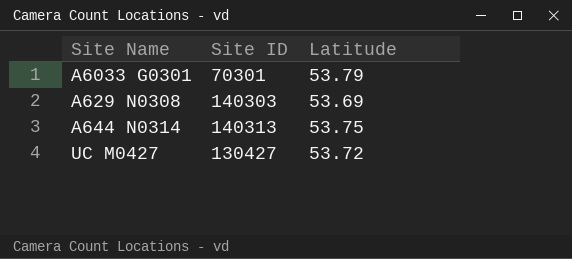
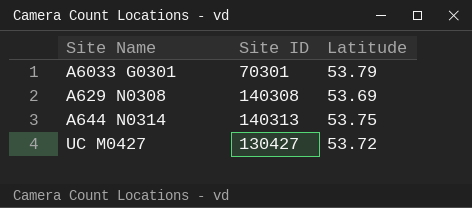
A629 N0308 | Site ID: 140303 -> 140308

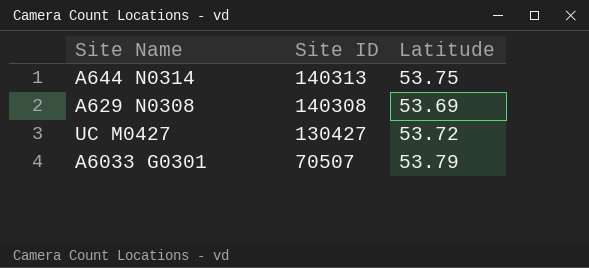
row order: none -> Site ID descending
A6033 G0301 | Site ID: 70301 -> 70507

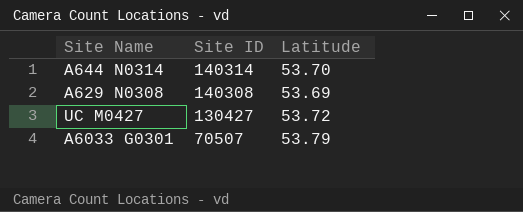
A644 N0314 | Site ID: 140313 -> 140314
A644 N0314 | Latitude: 53.75 -> 53.70

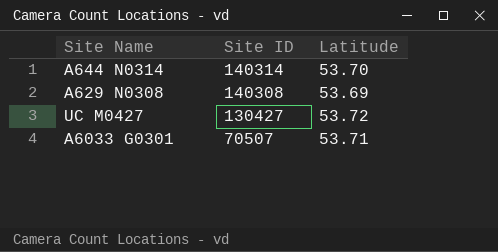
A6033 G0301 | Latitude: 53.79 -> 53.71

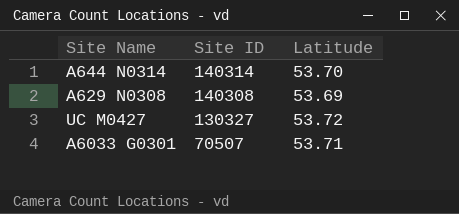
UC M0427 | Site ID: 130427 -> 130327

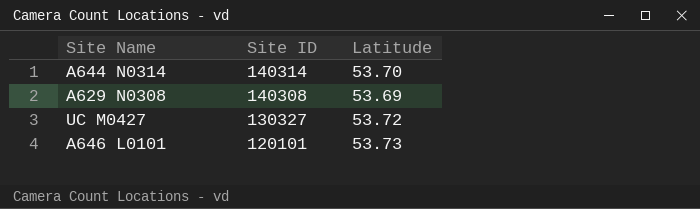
row A6033 G0301: 70507 | 53.71 -> none
row A646 L0101: none -> 120101 | 53.73

